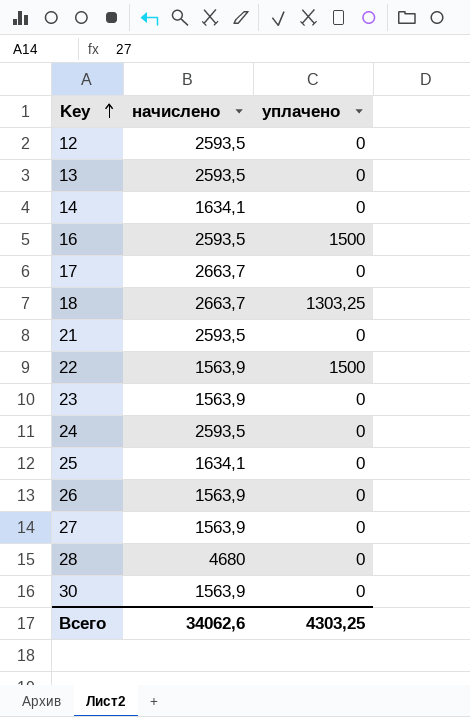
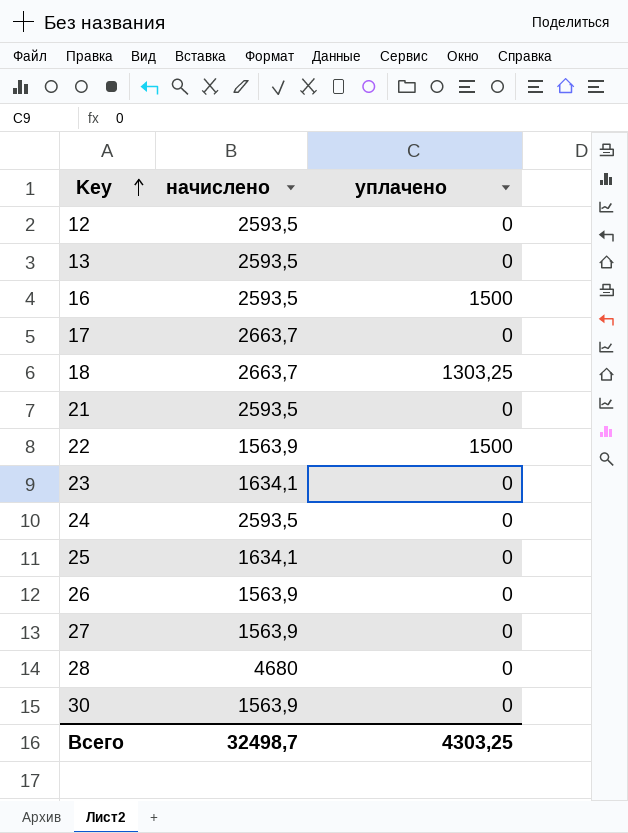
row 14: 1634,1 | 0 -> none
23 | начислено: 1563,9 -> 1634,1
Всего | начислено: 34062,6 -> 32498,7

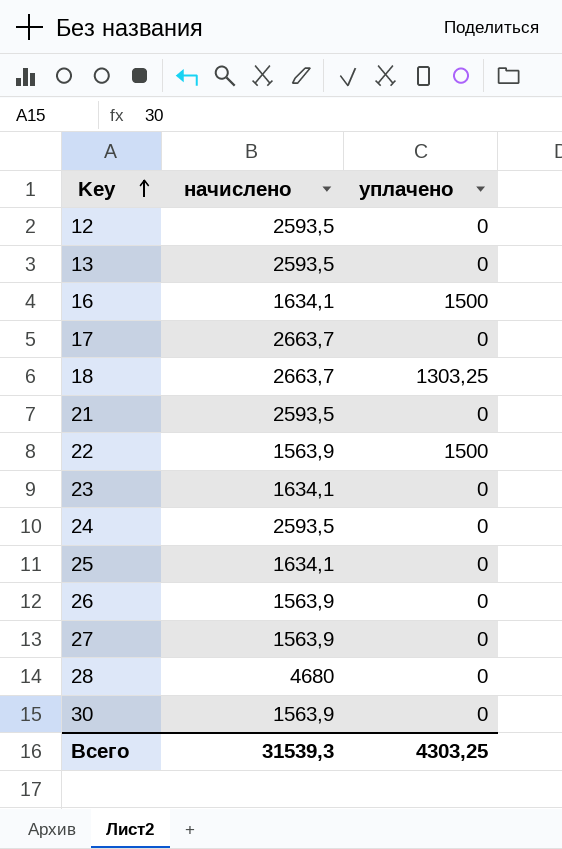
16 | начислено: 2593,5 -> 1634,1
Всего | начислено: 32498,7 -> 31539,3

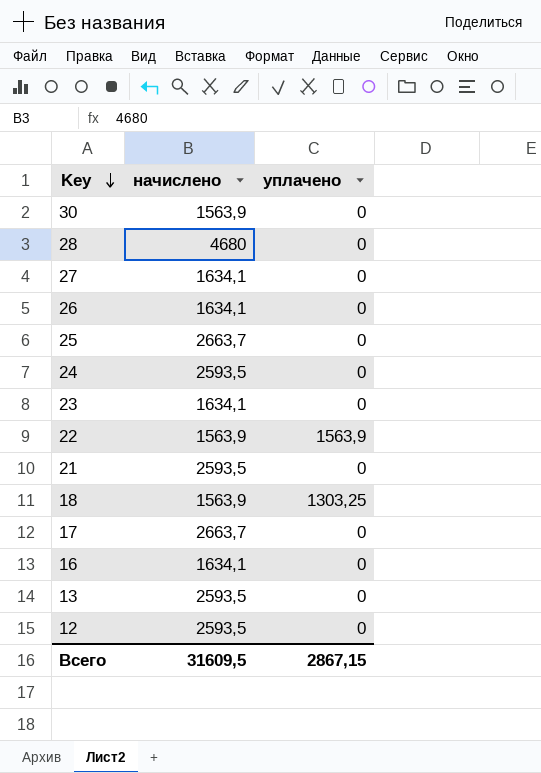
row order: Key ascending -> Key descending
27 | начислено: 1563,9 -> 1634,1
26 | начислено: 1563,9 -> 1634,1
25 | начислено: 1634,1 -> 2663,7
22 | уплачено: 1500 -> 1563,9
18 | начислено: 2663,7 -> 1563,9
16 | уплачено: 1500 -> 0
Всего | начислено: 31539,3 -> 31609,5
Всего | уплачено: 4303,25 -> 2867,15

